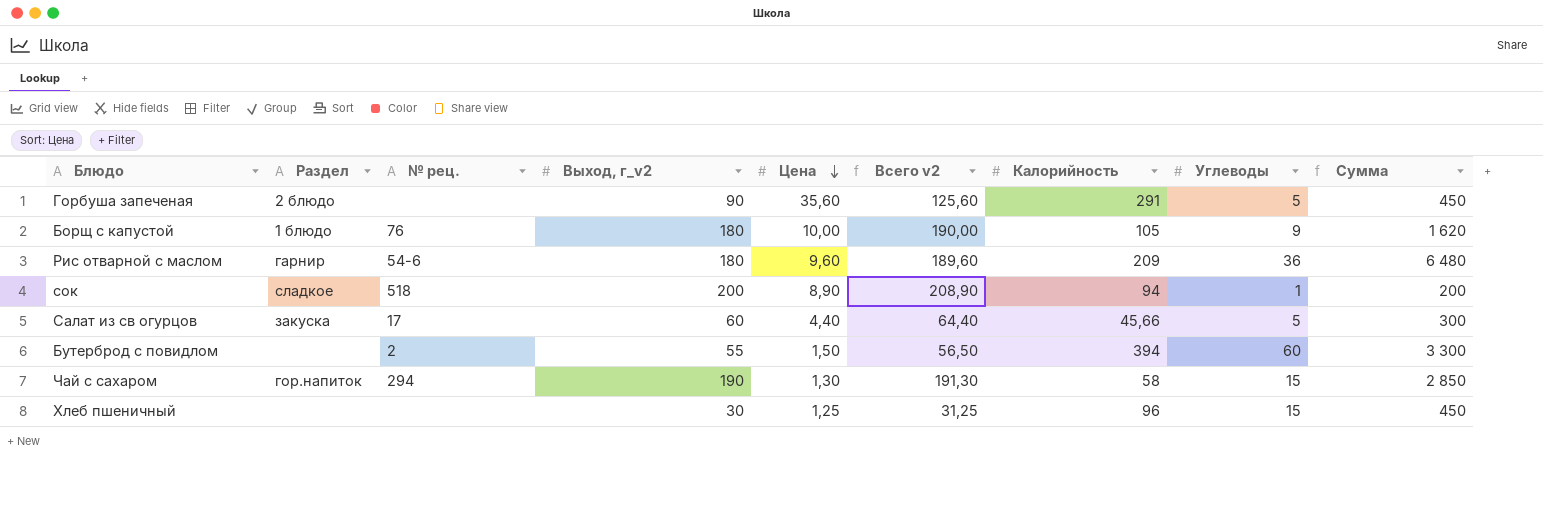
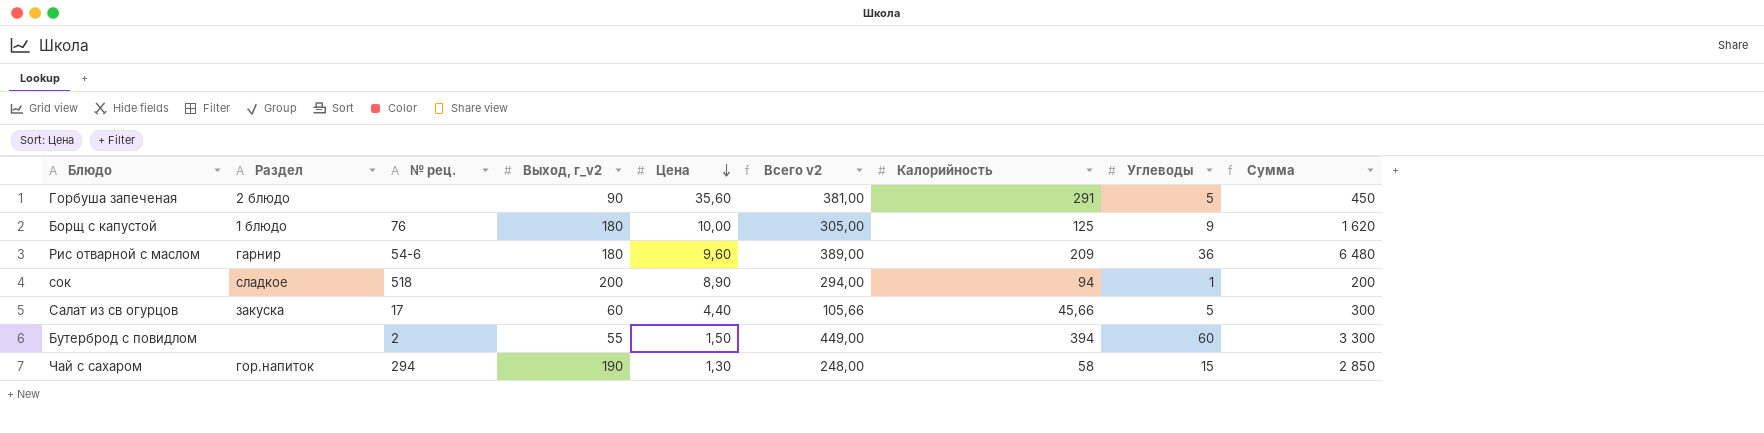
column Всего v2 | formula: [Выход, г_v2] + [Цена] -> [Выход, г_v2] + [Калорийность]
row Хлеб пшеничный: none | none | 30 | 1,25 | 31,25 | 96 | 15 | 450 -> none
Борщ с капустой | Калорийность: 105 -> 125

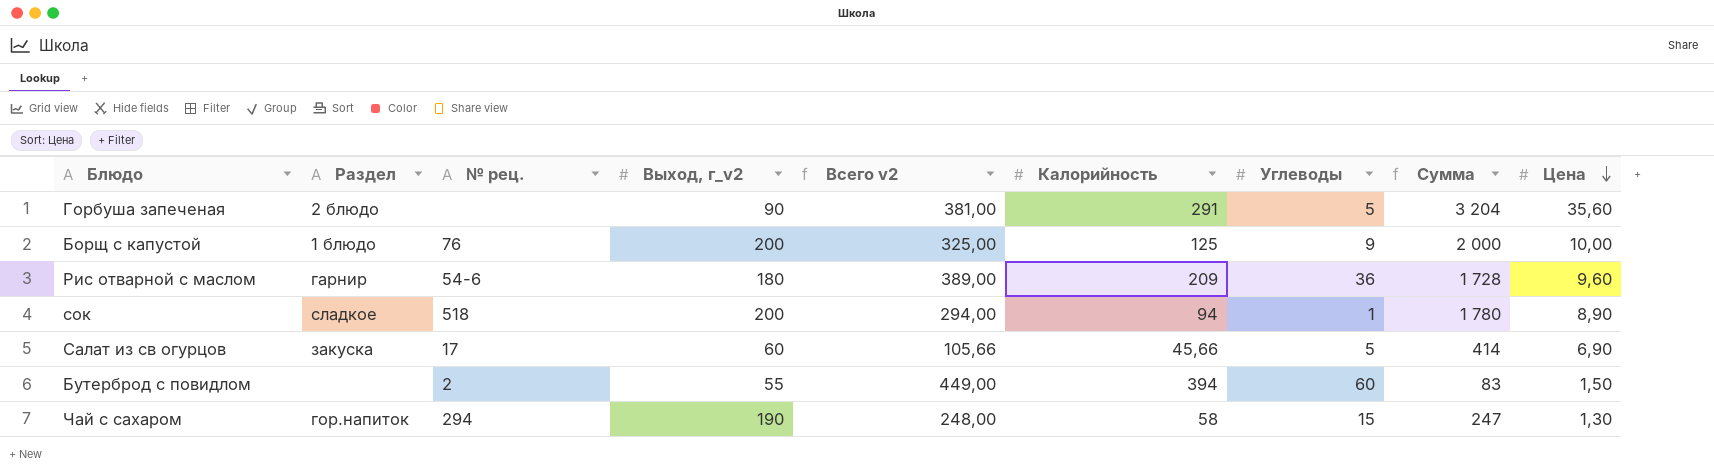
column Сумма | formula: [Выход, г_v2] * [Углеводы] -> [Выход, г_v2] * [Цена]
column Цена | position: 5 -> 9
Борщ с капустой | Выход, г_v2: 180 -> 200
Борщ с капустой | Всего v2: 305,00 -> 325,00
Салат из св огурцов | Цена: 4,40 -> 6,90

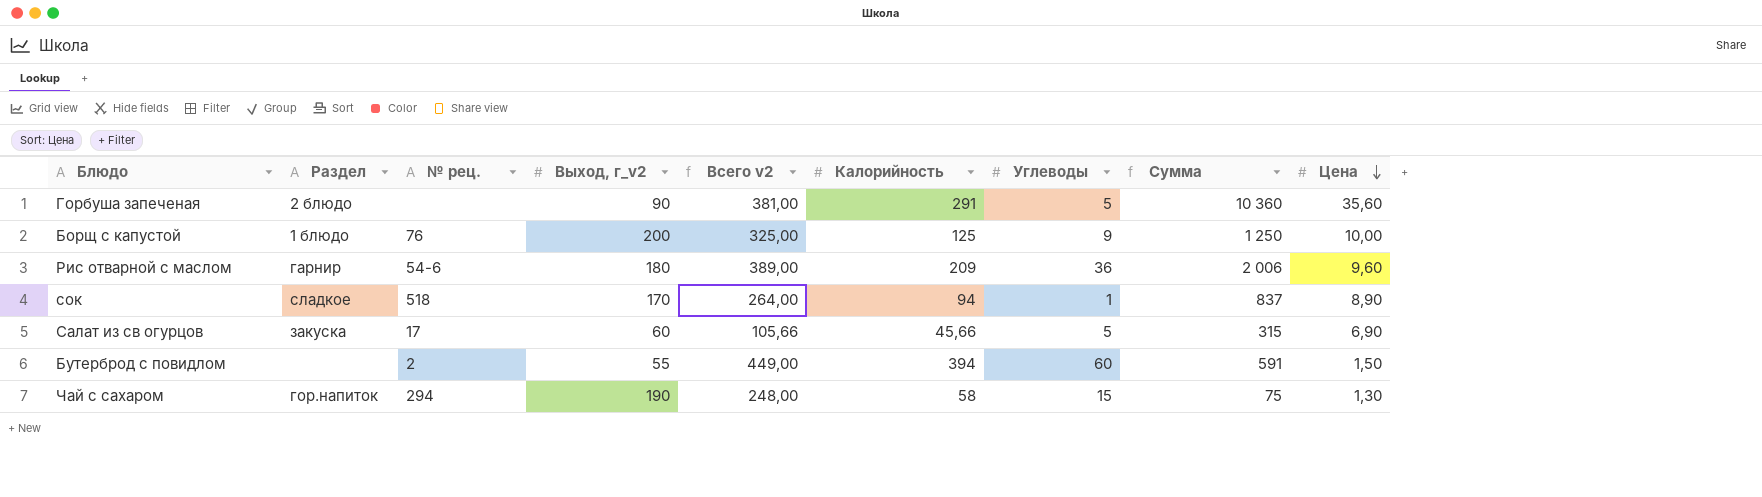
column Сумма | formula: [Выход, г_v2] * [Цена] -> [Калорийность] * [Цена]
сок | Выход, г_v2: 200 -> 170
сок | Всего v2: 294,00 -> 264,00

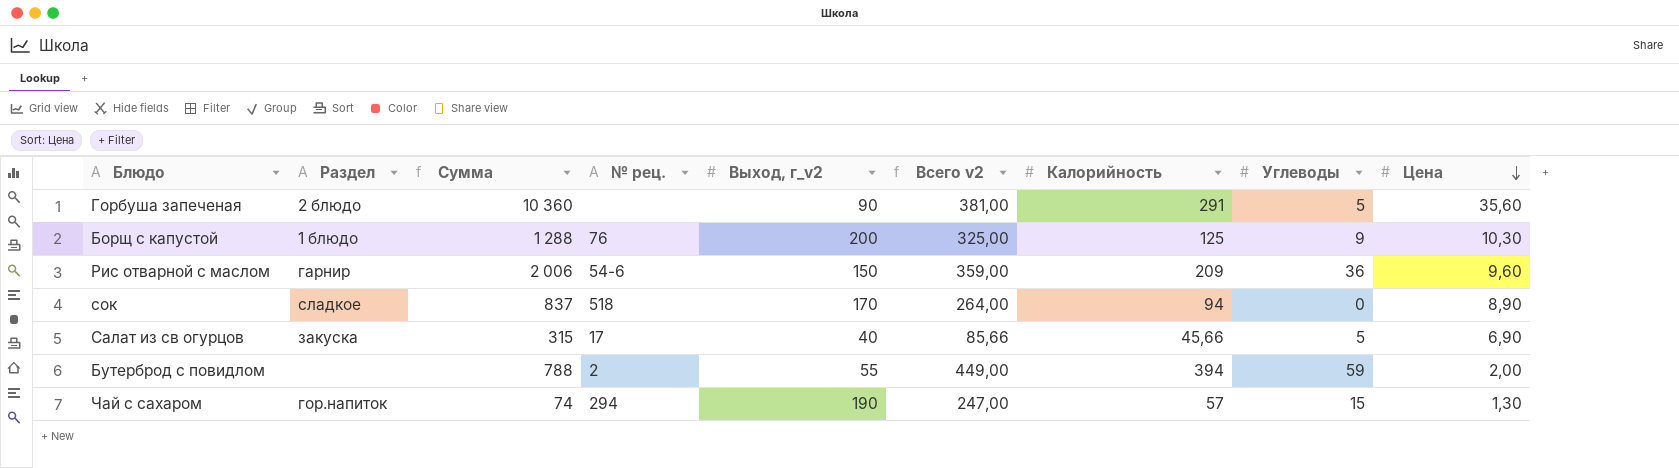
column Сумма | position: 8 -> 3
Борщ с капустой | Сумма: 1 250 -> 1 288
Борщ с капустой | Цена: 10,00 -> 10,30
Рис отварной с маслом | Выход, г_v2: 180 -> 150
Рис отварной с маслом | Всего v2: 389,00 -> 359,00
сок | Углеводы: 1 -> 0
Салат из св огурцов | Выход, г_v2: 60 -> 40
Салат из св огурцов | Всего v2: 105,66 -> 85,66
Бутерброд с повидлом | Сумма: 591 -> 788
Бутерброд с повидлом | Углеводы: 60 -> 59
Бутерброд с повидлом | Цена: 1,50 -> 2,00
Чай с сахаром | Сумма: 75 -> 74
Чай с сахаром | Всего v2: 248,00 -> 247,00
Чай с сахаром | Калорийность: 58 -> 57

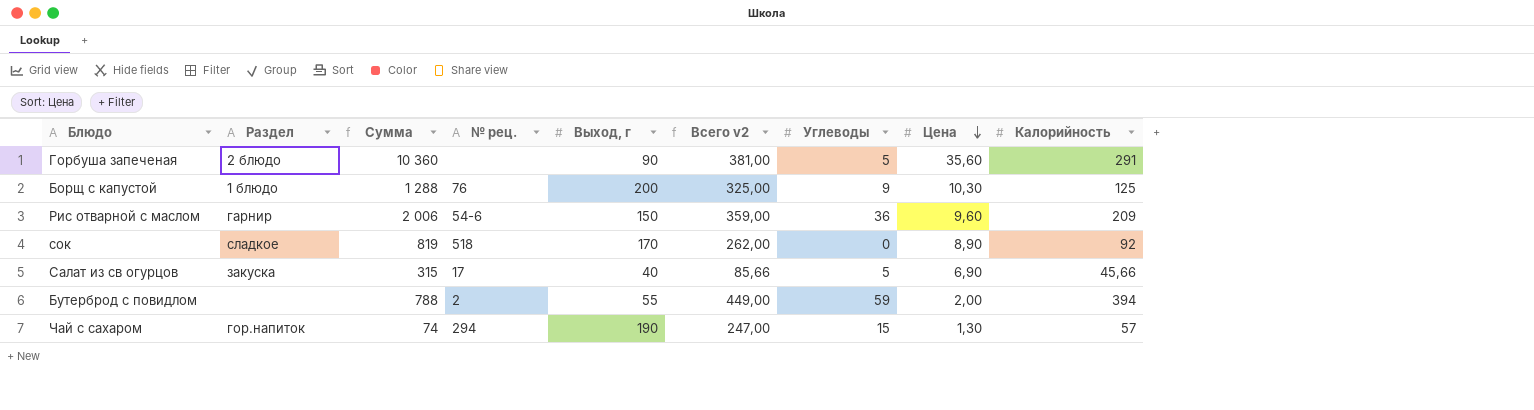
column name: Выход, г_v2 -> Выход, г
column Калорийность | position: 7 -> 9
сок | Сумма: 837 -> 819
сок | Всего v2: 264,00 -> 262,00
сок | Калорийность: 94 -> 92

